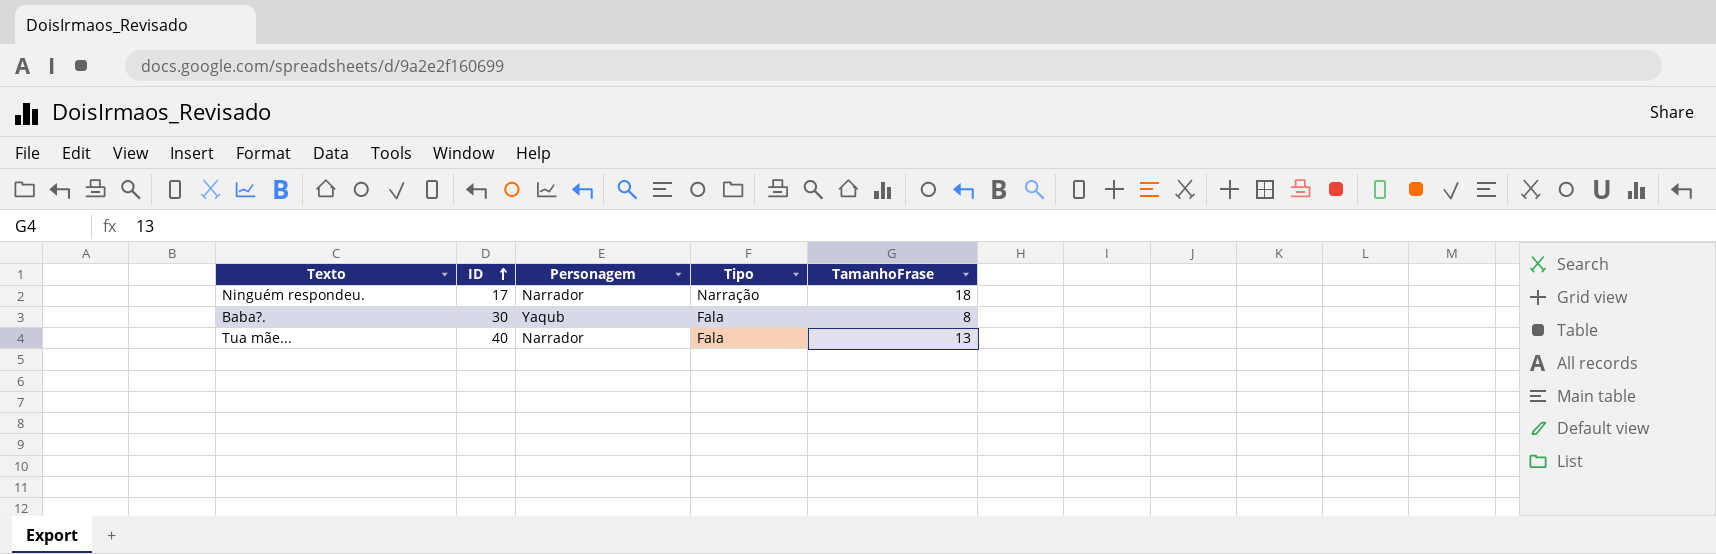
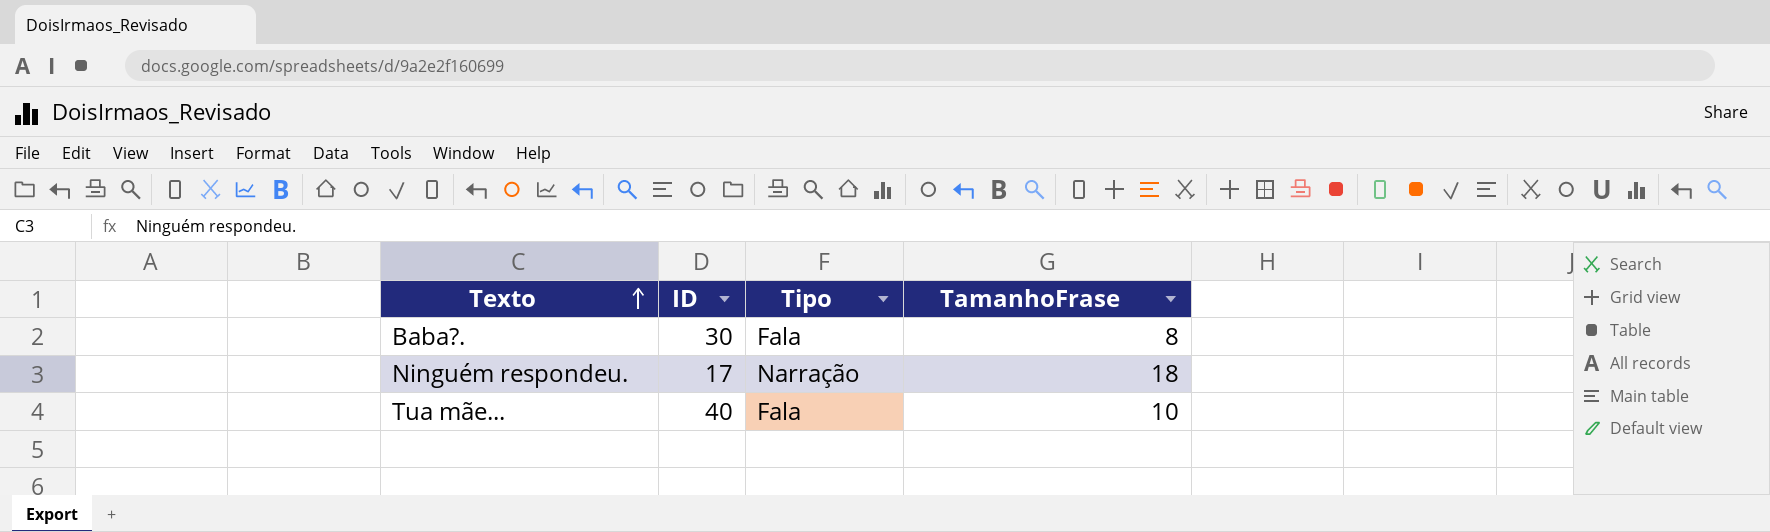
row order: ID ascending -> Texto ascending
column Personagem | position: 3 -> none
Tua mãe... | TamanhoFrase: 13 -> 10

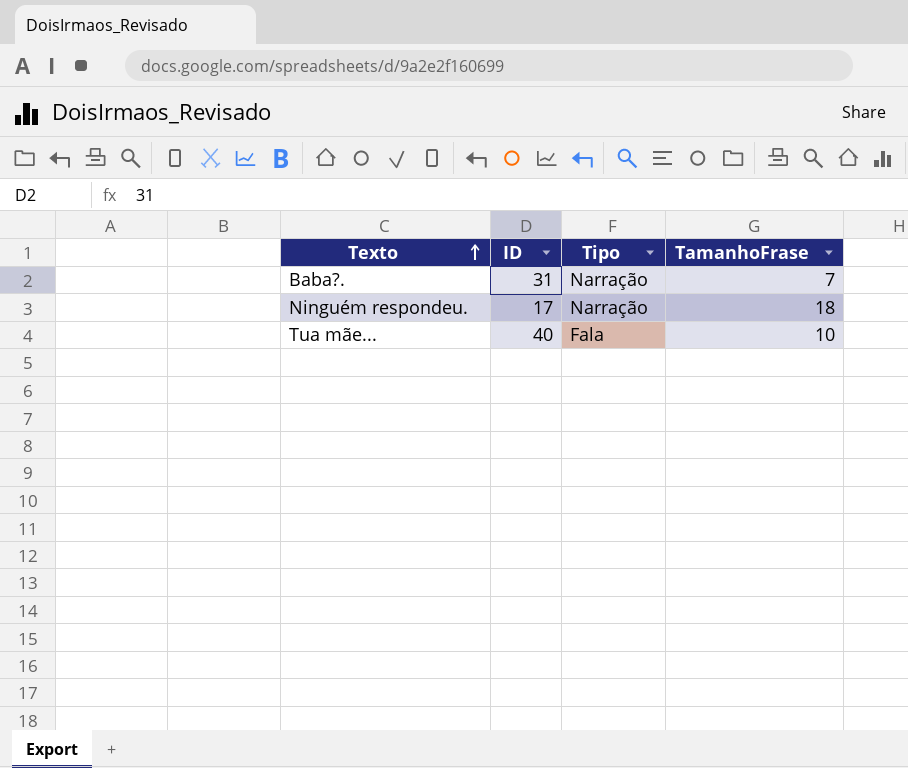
Baba?. | ID: 30 -> 31
Baba?. | Tipo: Fala -> Narração
Baba?. | TamanhoFrase: 8 -> 7

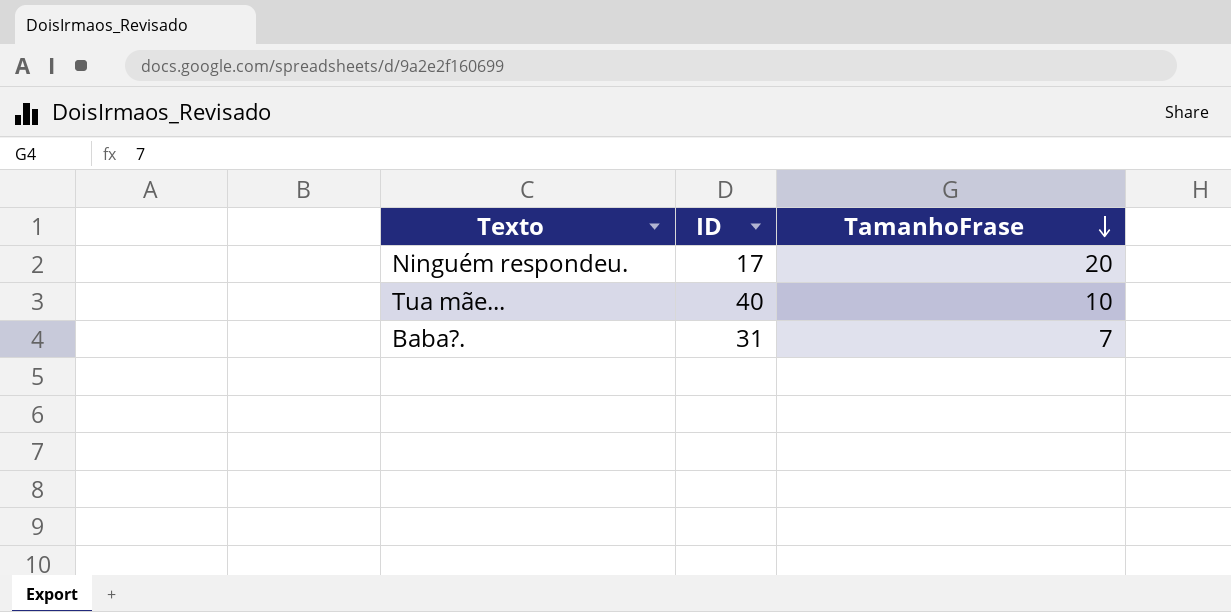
row order: Texto ascending -> TamanhoFrase descending
column Tipo | position: 3 -> none
Ninguém respondeu. | TamanhoFrase: 18 -> 20

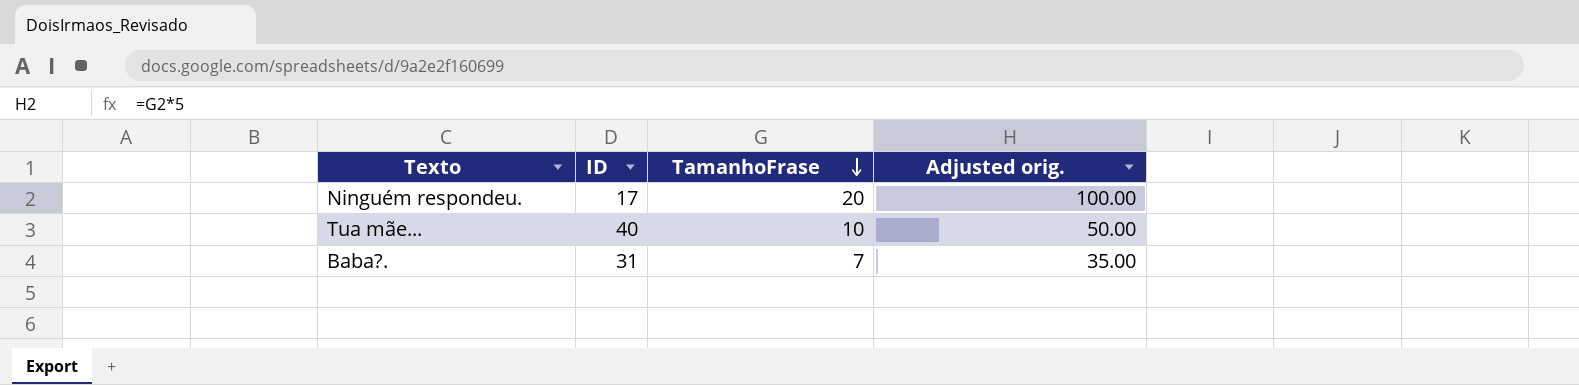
column Adjusted orig. | formula: none -> [TamanhoFrase] * 5

